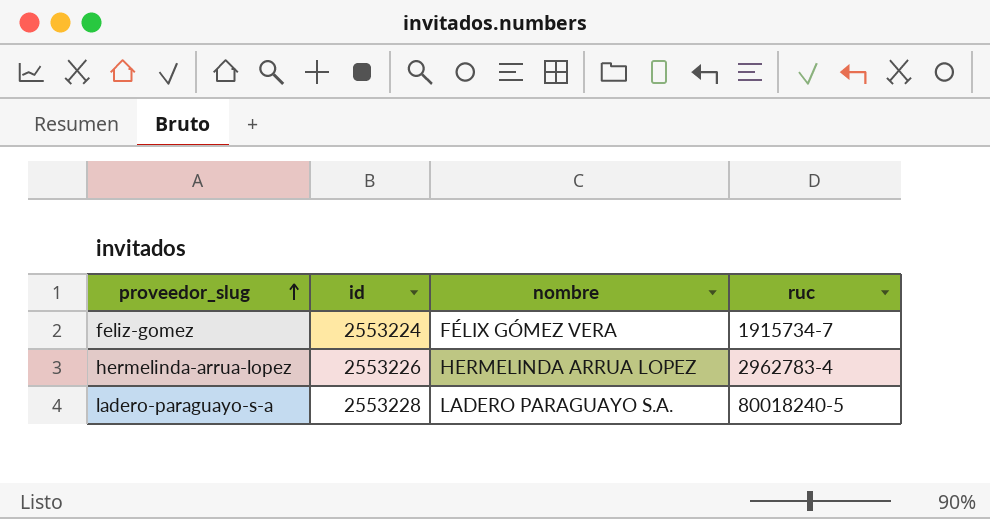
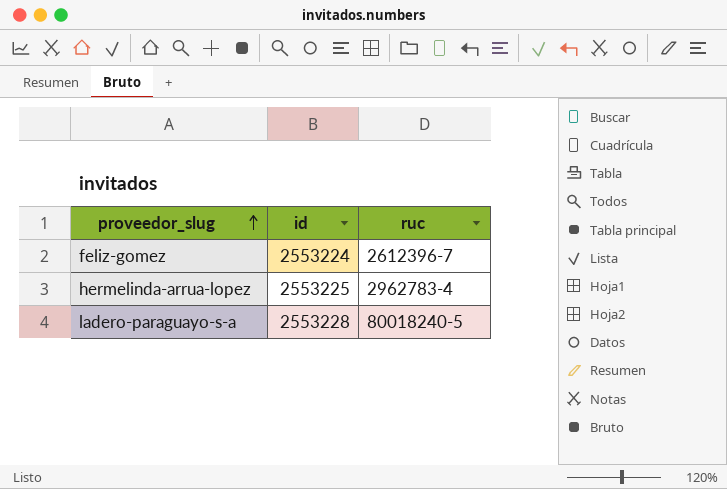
column nombre | position: 3 -> none
feliz-gomez | ruc: 1915734-7 -> 2612396-7
hermelinda-arrua-lopez | id: 2553226 -> 2553225

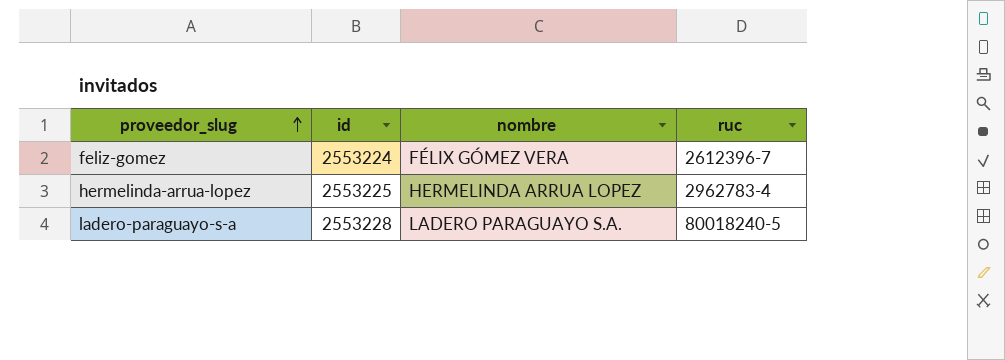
column nombre | position: none -> 3

